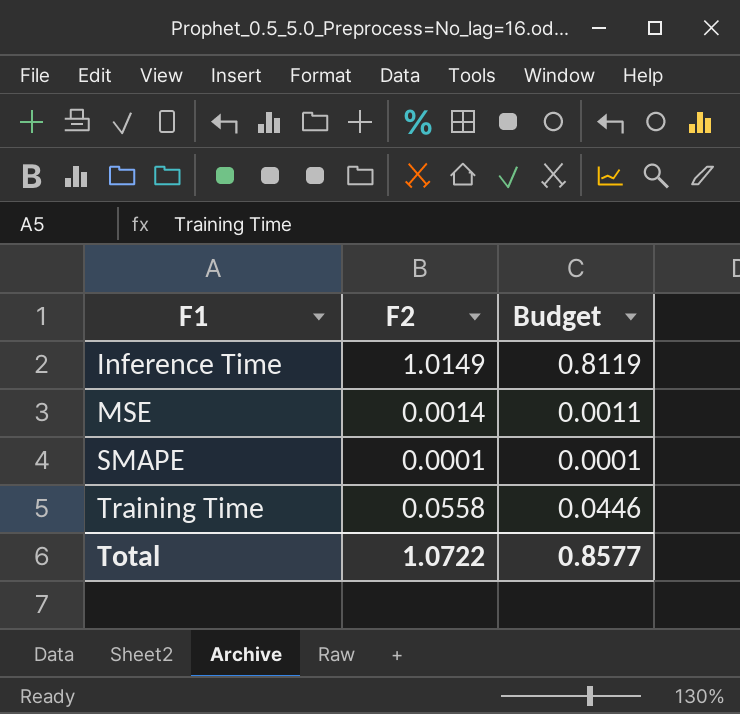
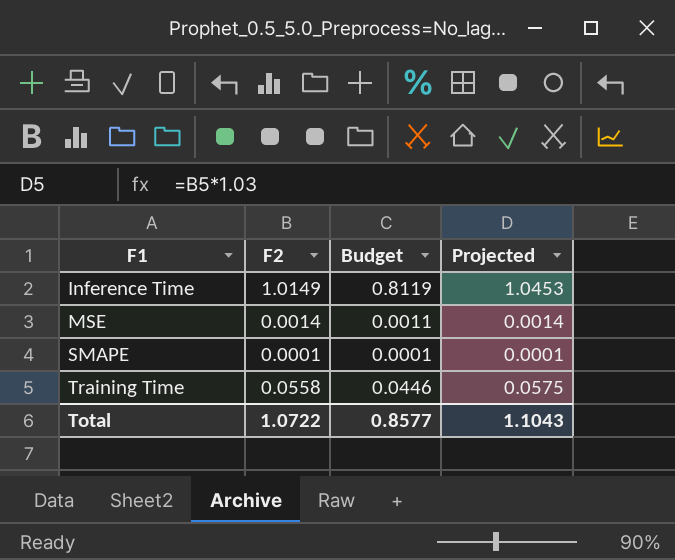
column Projected | formula: none -> [F2] * 1.03

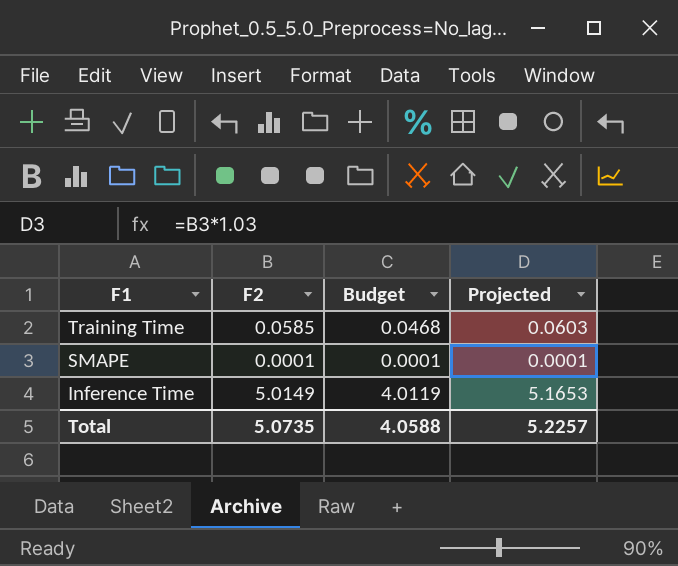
row order: F1 ascending -> F1 descending
row MSE: 0.0014 | 0.0011 | 0.0014 -> none
Training Time | F2: 0.0558 -> 0.0585
Training Time | Budget: 0.0446 -> 0.0468
Training Time | Projected: 0.0575 -> 0.0603
Inference Time | F2: 1.0149 -> 5.0149
Inference Time | Budget: 0.8119 -> 4.0119
Inference Time | Projected: 1.0453 -> 5.1653
Total | F2: 1.0722 -> 5.0735
Total | Budget: 0.8577 -> 4.0588
Total | Projected: 1.1043 -> 5.2257

